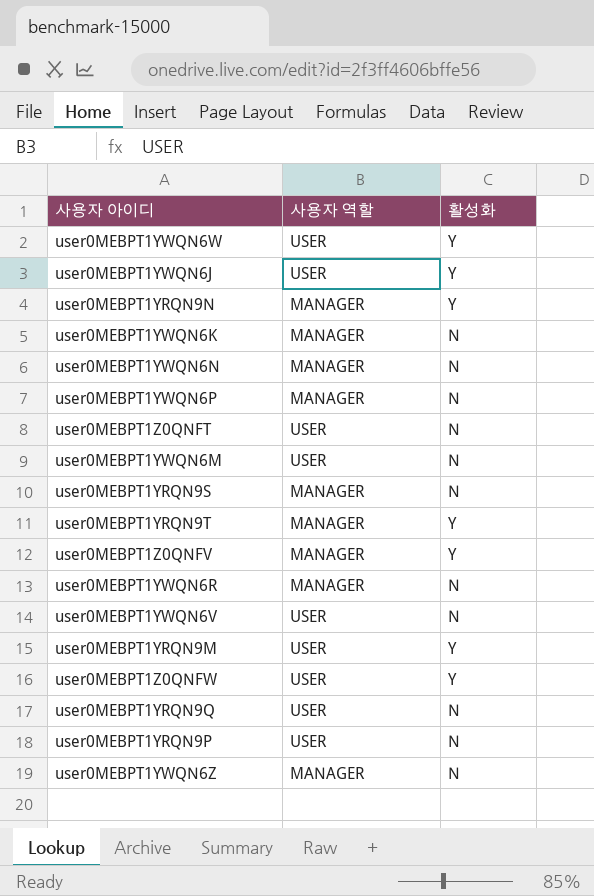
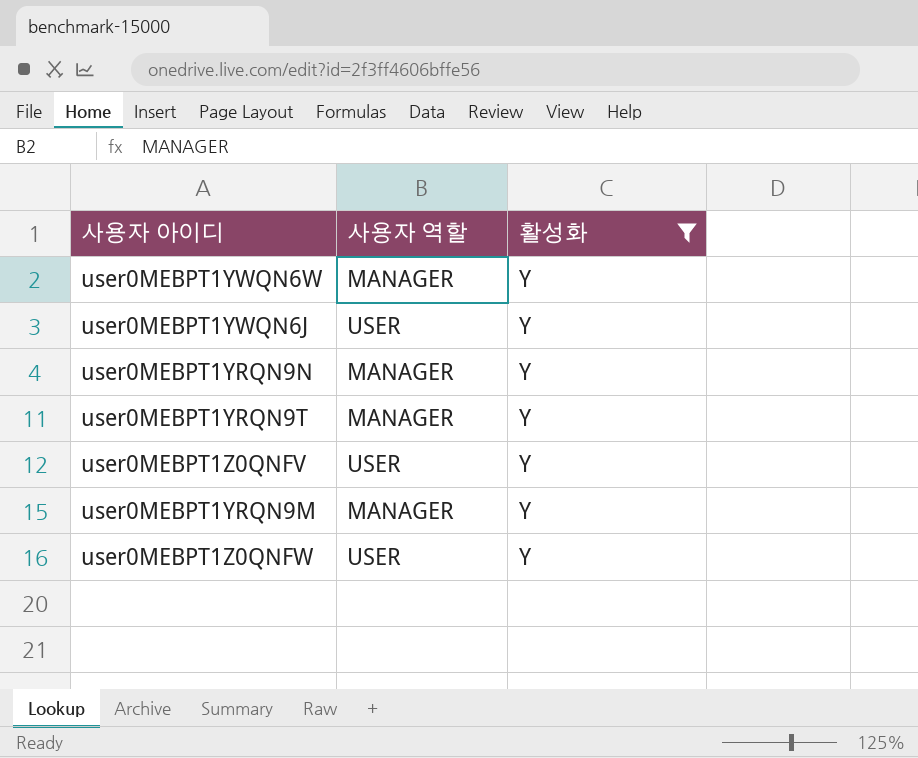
filter: none -> 활성화 = Y
user0MEBPT1YWQN6W | 사용자 역할: USER -> MANAGER
user0MEBPT1Z0QNFV | 사용자 역할: MANAGER -> USER
user0MEBPT1YRQN9M | 사용자 역할: USER -> MANAGER

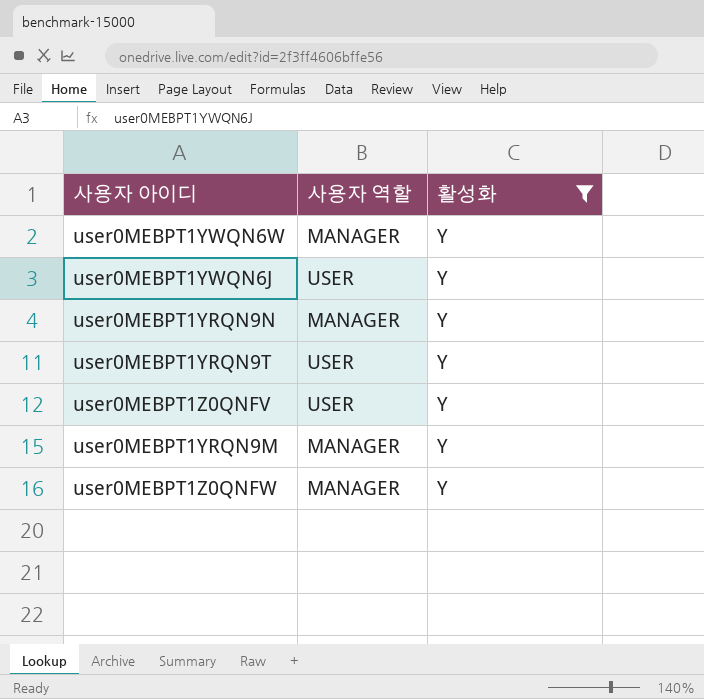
user0MEBPT1YRQN9T | 사용자 역할: MANAGER -> USER
user0MEBPT1Z0QNFW | 사용자 역할: USER -> MANAGER

